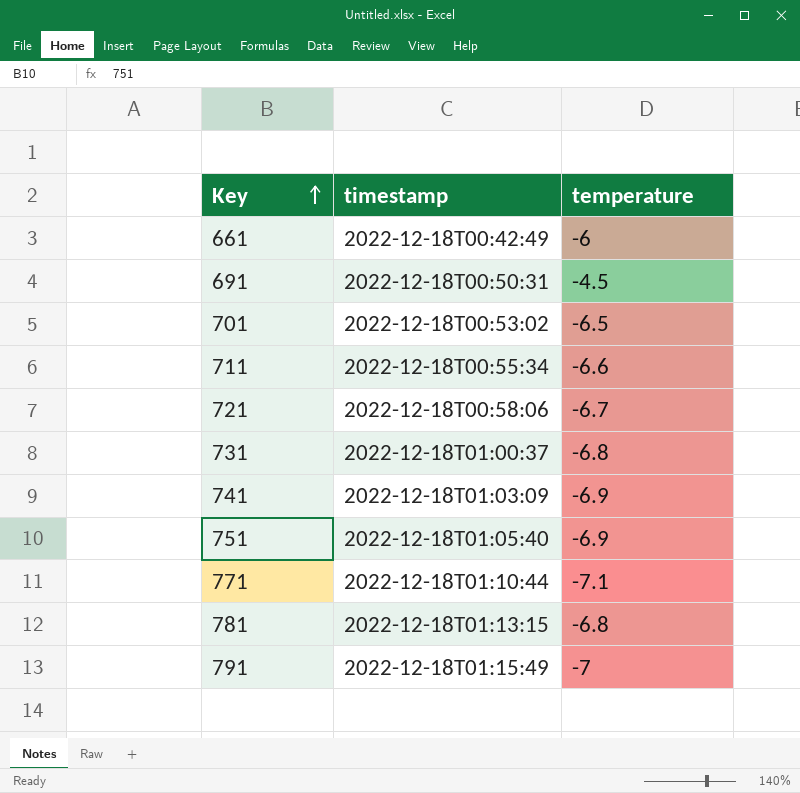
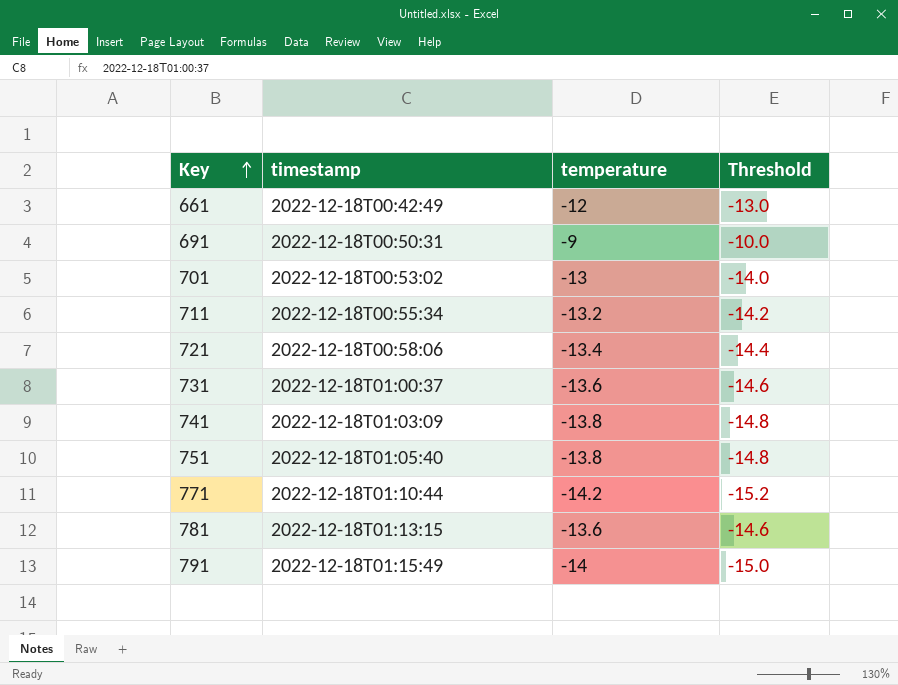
column Threshold | formula: none -> [temperature] - 1
661 | temperature: -6 -> -12
691 | temperature: -4.5 -> -9
701 | temperature: -6.5 -> -13
711 | temperature: -6.6 -> -13.2
721 | temperature: -6.7 -> -13.4
731 | temperature: -6.8 -> -13.6
741 | temperature: -6.9 -> -13.8
751 | temperature: -6.9 -> -13.8
771 | temperature: -7.1 -> -14.2
781 | temperature: -6.8 -> -13.6
791 | temperature: -7 -> -14

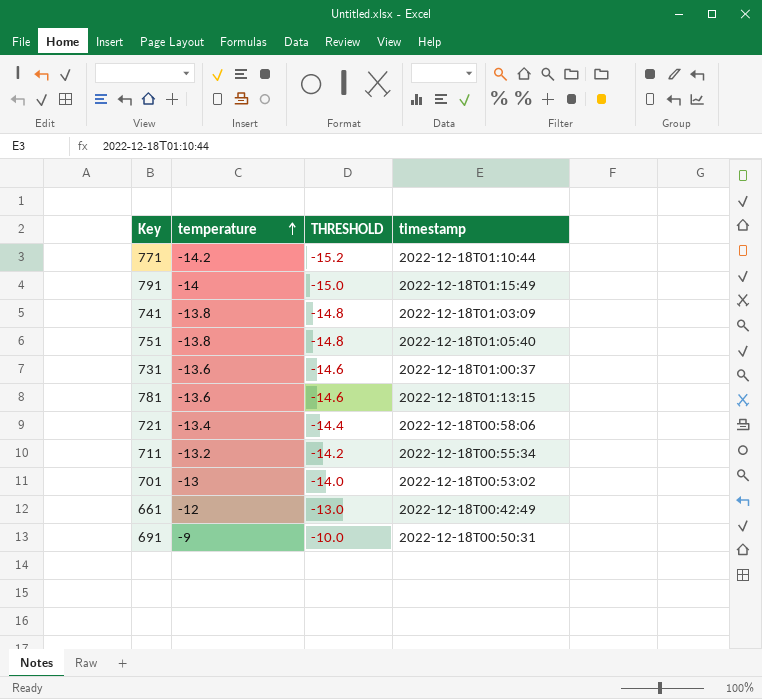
row order: Key ascending -> temperature ascending
column name: Threshold -> THRESHOLD
column timestamp | position: 2 -> 4

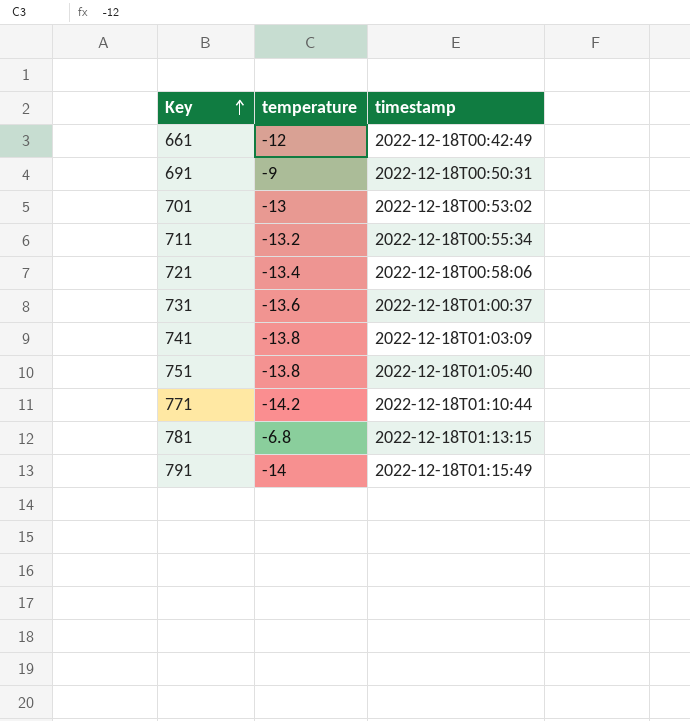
row order: temperature ascending -> Key ascending
column THRESHOLD | formula: [temperature] - 1 -> none
781 | temperature: -13.6 -> -6.8

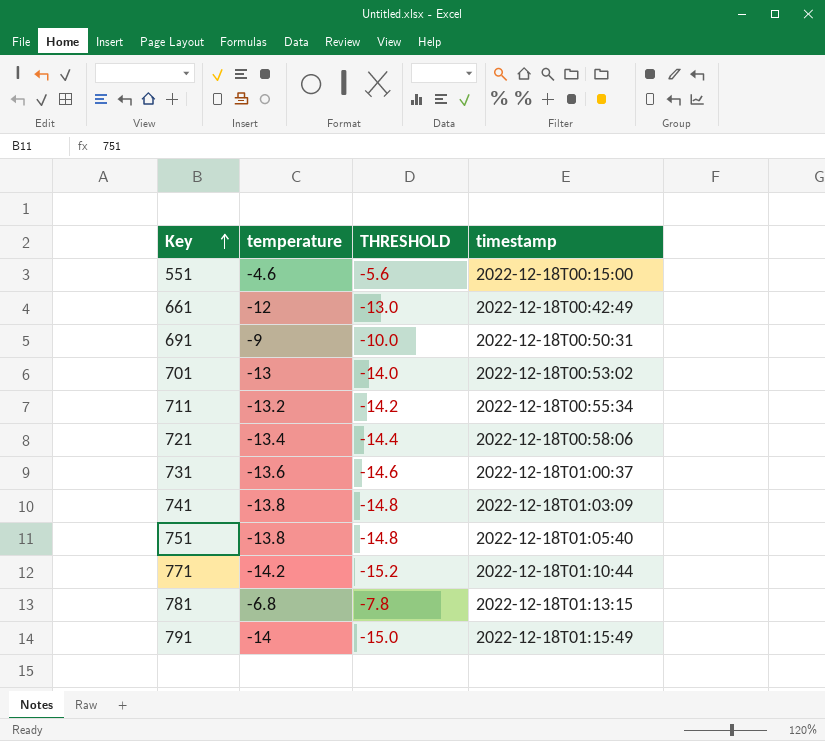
column THRESHOLD | formula: none -> [temperature] - 1
row 551: none -> -4.6 | -5.6 | 2022-12-18T00:15:00

